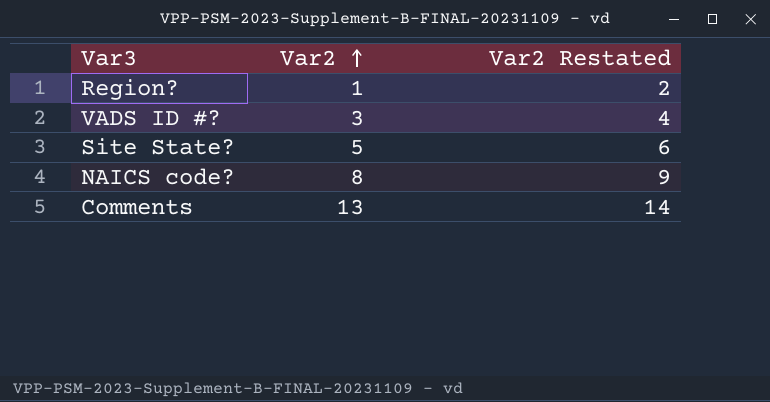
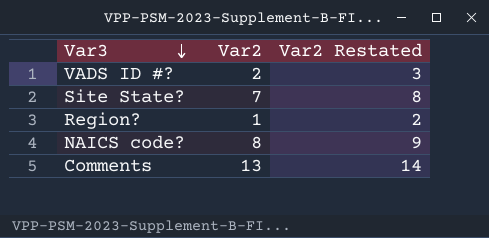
row order: Var2 ascending -> Var3 descending
VADS ID #? | Var2: 3 -> 2
VADS ID #? | Var2 Restated: 4 -> 3
Site State? | Var2: 5 -> 7
Site State? | Var2 Restated: 6 -> 8

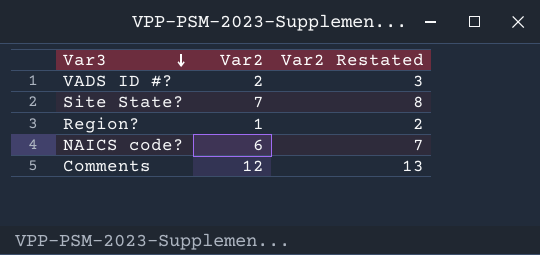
NAICS code? | Var2: 8 -> 6
NAICS code? | Var2 Restated: 9 -> 7
Comments | Var2: 13 -> 12
Comments | Var2 Restated: 14 -> 13

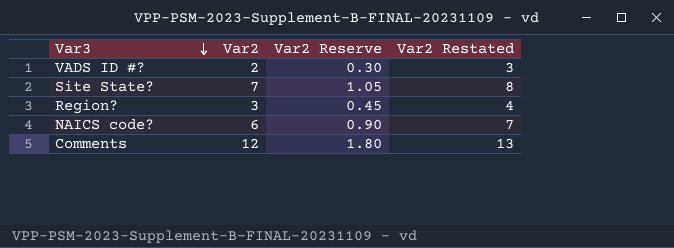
column Var2 Reserve | formula: none -> [Var2] * 0.15
Region? | Var2: 1 -> 3
Region? | Var2 Restated: 2 -> 4

